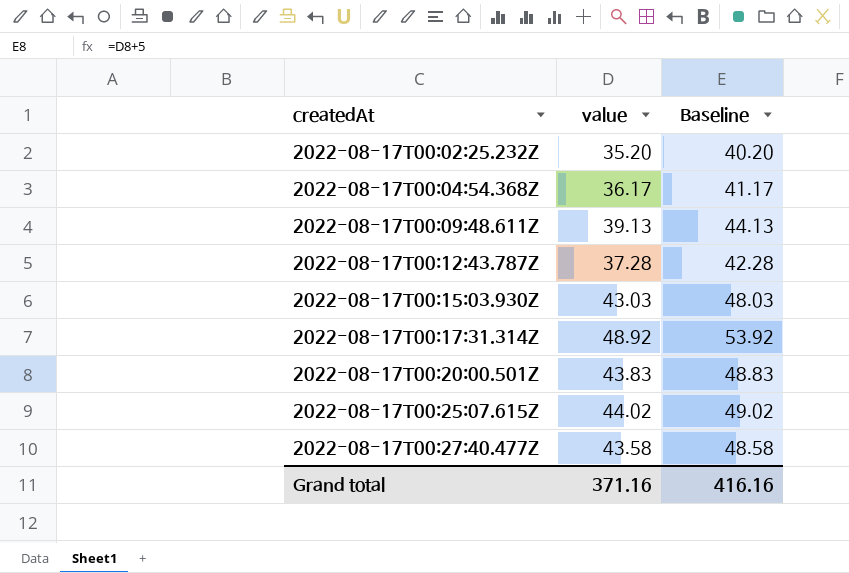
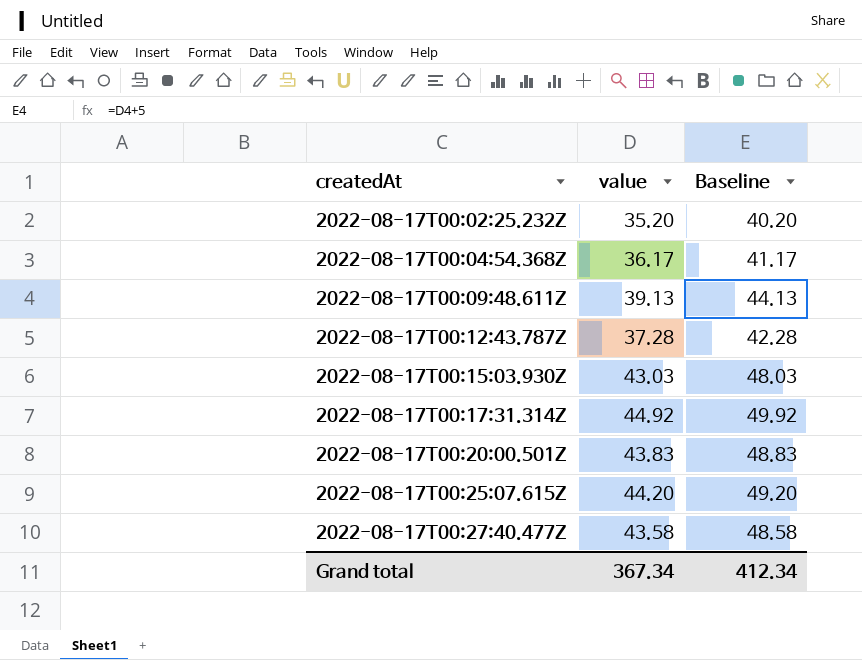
2022-08-17T00:17:31.314Z | value: 48.92 -> 44.92
2022-08-17T00:17:31.314Z | Baseline: 53.92 -> 49.92
2022-08-17T00:25:07.615Z | value: 44.02 -> 44.20
2022-08-17T00:25:07.615Z | Baseline: 49.02 -> 49.20
Grand total | value: 371.16 -> 367.34
Grand total | Baseline: 416.16 -> 412.34

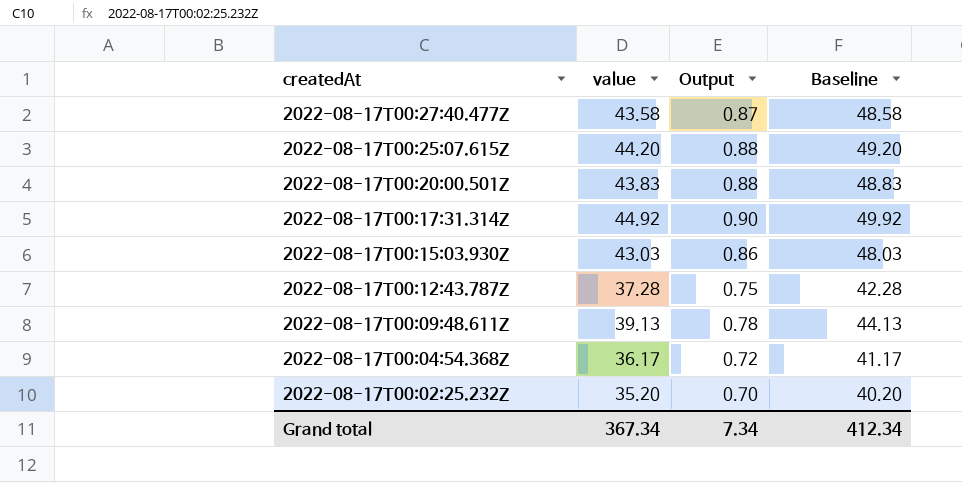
row order: createdAt ascending -> createdAt descending
column Output | formula: none -> [value] * 0.02

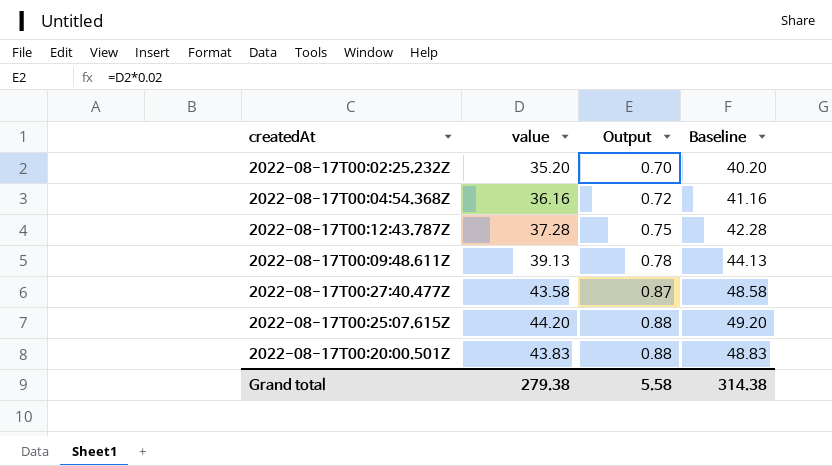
row order: createdAt descending -> Output ascending
row 2022-08-17T00:17:31.314Z: 44.92 | 0.90 | 49.92 -> none
row 2022-08-17T00:15:03.930Z: 43.03 | 0.86 | 48.03 -> none
2022-08-17T00:04:54.368Z | value: 36.17 -> 36.16
2022-08-17T00:04:54.368Z | Baseline: 41.17 -> 41.16
Grand total | value: 367.34 -> 279.38
Grand total | Output: 7.34 -> 5.58
Grand total | Baseline: 412.34 -> 314.38

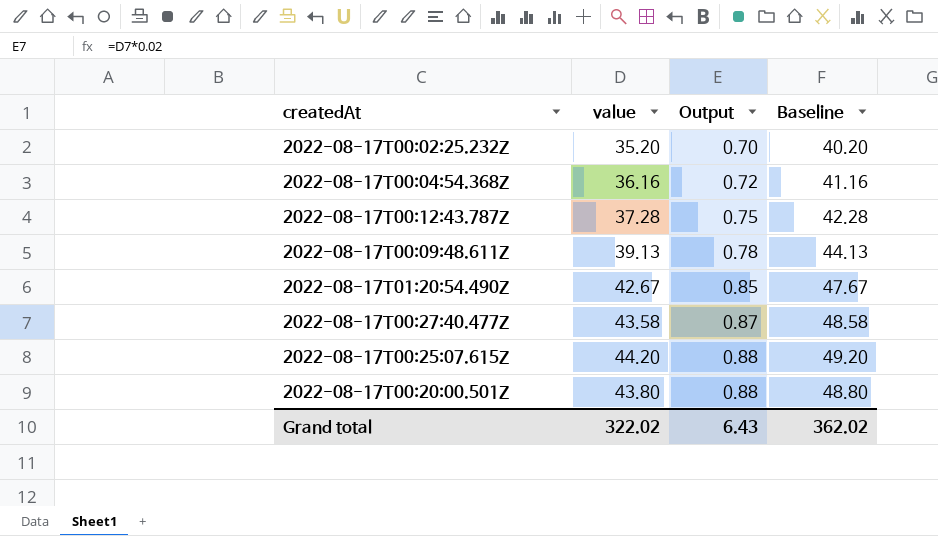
row 2022-08-17T01:20:54.490Z: none -> 42.67 | 0.85 | 47.67
2022-08-17T00:20:00.501Z | value: 43.83 -> 43.80
2022-08-17T00:20:00.501Z | Baseline: 48.83 -> 48.80
Grand total | value: 279.38 -> 322.02
Grand total | Output: 5.58 -> 6.43
Grand total | Baseline: 314.38 -> 362.02

